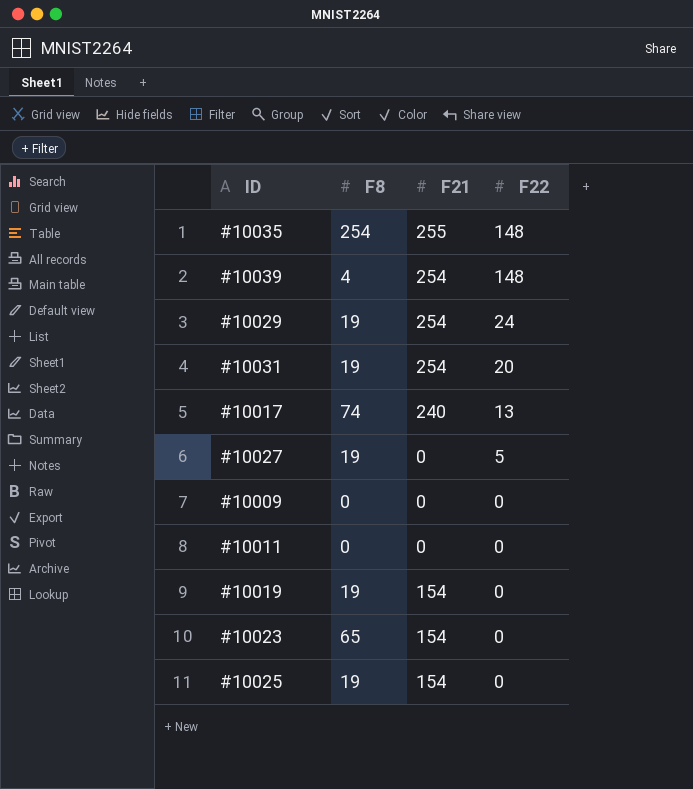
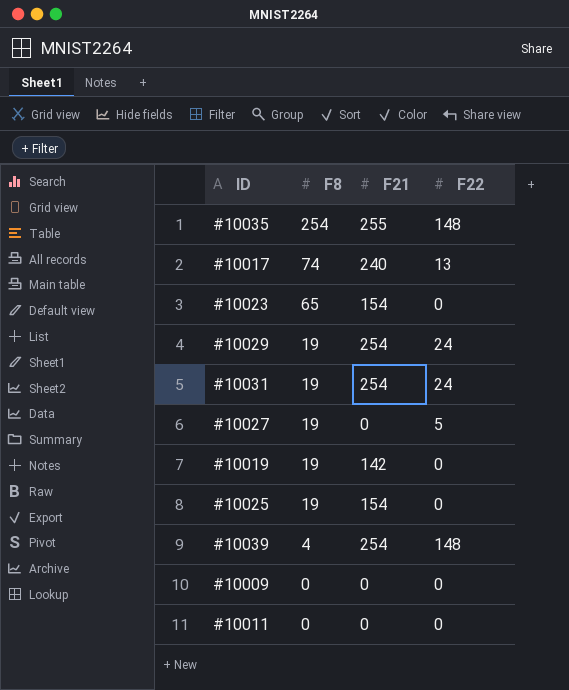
row order: F22 descending -> F8 descending
#10031 | F22: 20 -> 24
#10019 | F21: 154 -> 142

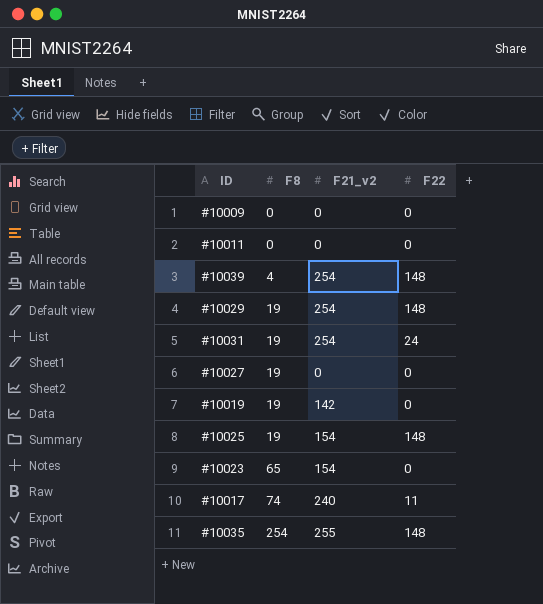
row order: F8 descending -> F8 ascending
column name: F21 -> F21_v2
#10029 | F22: 24 -> 148
#10027 | F22: 5 -> 0
#10025 | F22: 0 -> 148
#10017 | F22: 13 -> 11

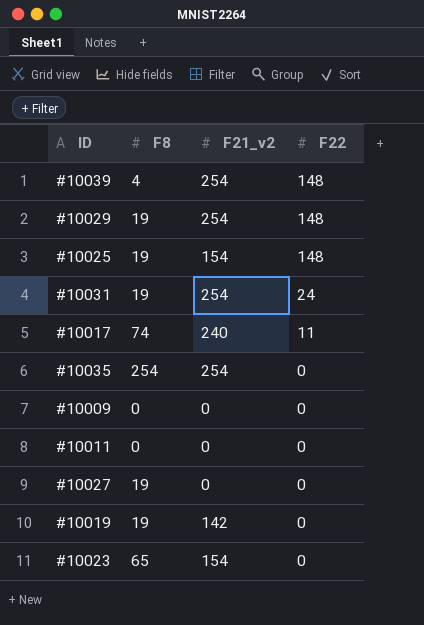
row order: F8 ascending -> F22 descending
#10035 | F21_v2: 255 -> 254
#10035 | F22: 148 -> 0

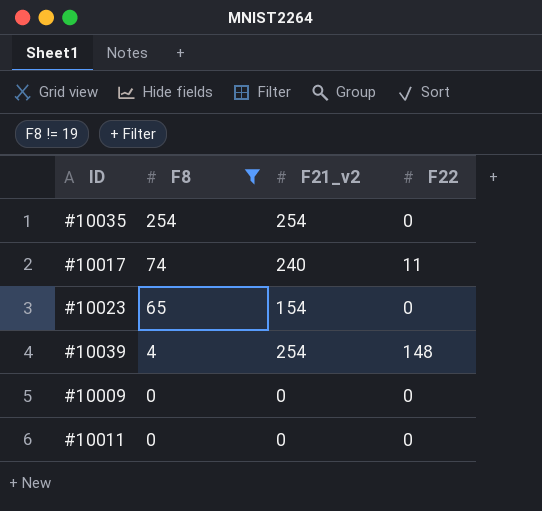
filter: none -> F8 != 19
row order: F22 descending -> F8 descending

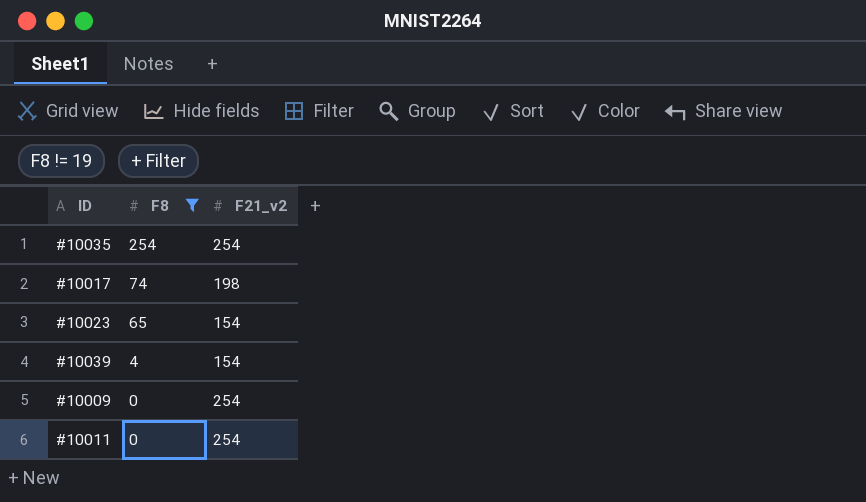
column F22 | position: 4 -> none
#10017 | F21_v2: 240 -> 198
#10039 | F21_v2: 254 -> 154
#10009 | F21_v2: 0 -> 254
#10011 | F21_v2: 0 -> 254

